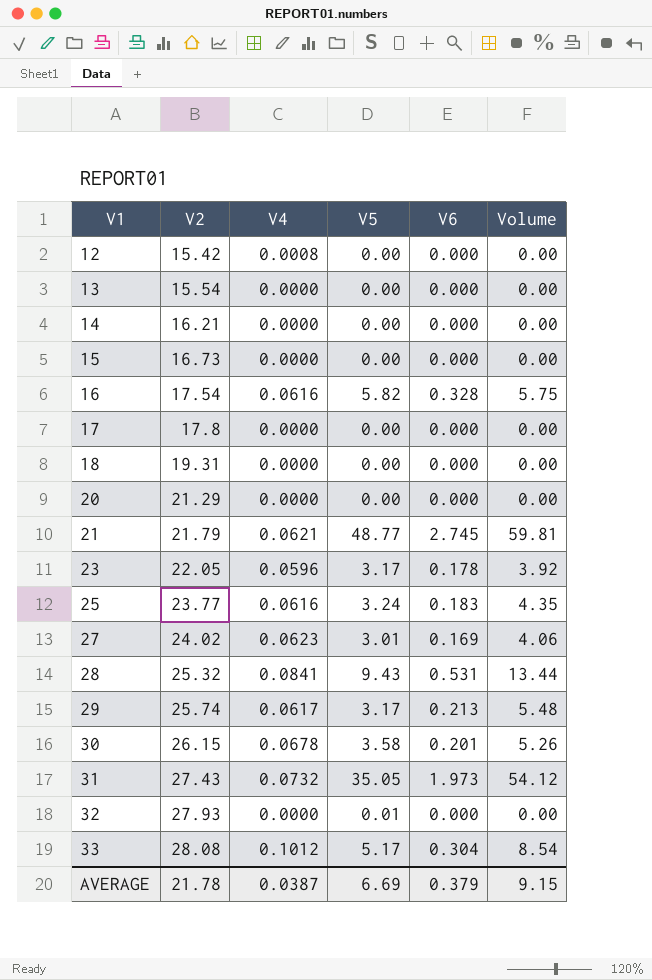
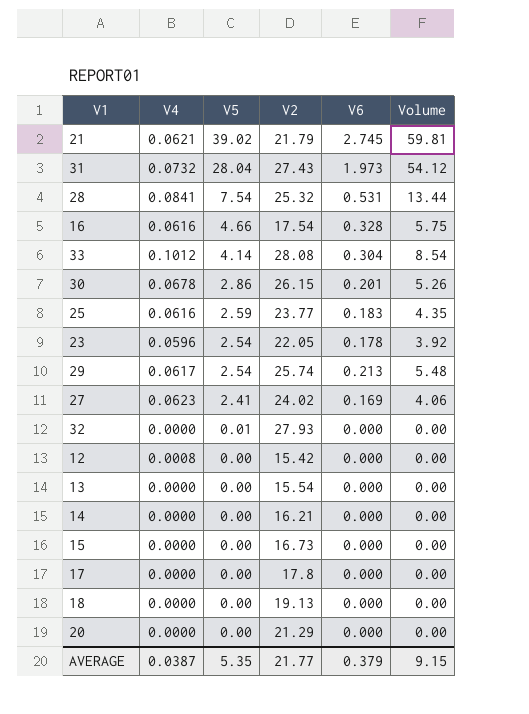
row order: V1 ascending -> V5 descending
column V2 | position: 2 -> 4
21 | V5: 48.77 -> 39.02
31 | V5: 35.05 -> 28.04
28 | V5: 9.43 -> 7.54
16 | V5: 5.82 -> 4.66
33 | V5: 5.17 -> 4.14
30 | V5: 3.58 -> 2.86
25 | V5: 3.24 -> 2.59
23 | V5: 3.17 -> 2.54
29 | V5: 3.17 -> 2.54
27 | V5: 3.01 -> 2.41
18 | V2: 19.31 -> 19.13
AVERAGE | V5: 6.69 -> 5.35
AVERAGE | V2: 21.78 -> 21.77

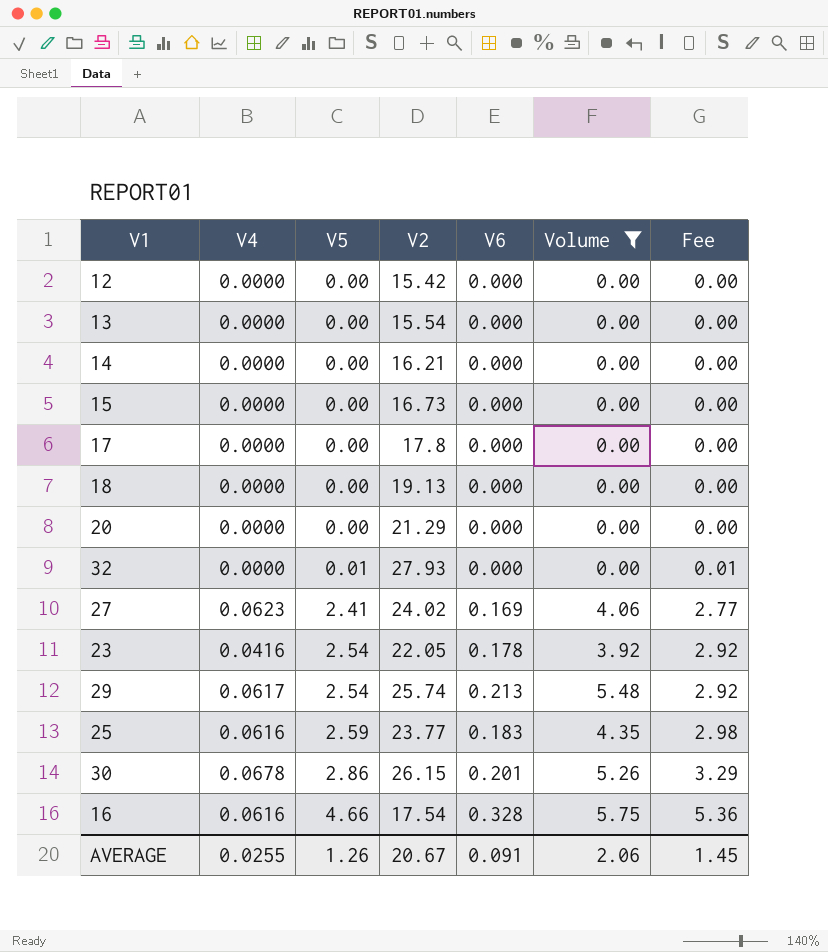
filter: none -> Volume <= 5.75
row order: V5 descending -> V5 ascending
column Fee | formula: none -> [V5] * 1.15
12 | V4: 0.0008 -> 0.0000
23 | V4: 0.0596 -> 0.0416
AVERAGE | V4: 0.0387 -> 0.0255
AVERAGE | V5: 5.35 -> 1.26
AVERAGE | V2: 21.77 -> 20.67
AVERAGE | V6: 0.379 -> 0.091
AVERAGE | Volume: 9.15 -> 2.06

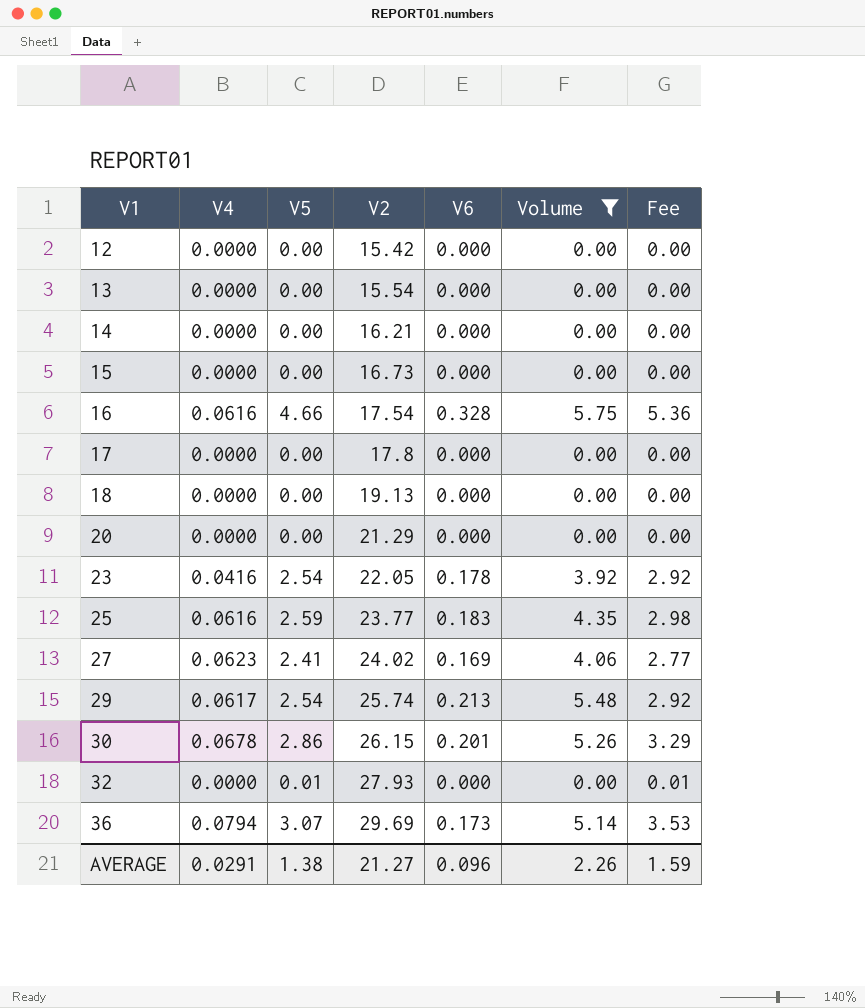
row order: V5 ascending -> V1 ascending
row 36: none -> 0.0794 | 3.07 | 29.69 | 0.173 | 5.14 | 3.53
AVERAGE | V4: 0.0255 -> 0.0291
AVERAGE | V5: 1.26 -> 1.38
AVERAGE | V2: 20.67 -> 21.27
AVERAGE | V6: 0.091 -> 0.096
AVERAGE | Volume: 2.06 -> 2.26
AVERAGE | Fee: 1.45 -> 1.59

